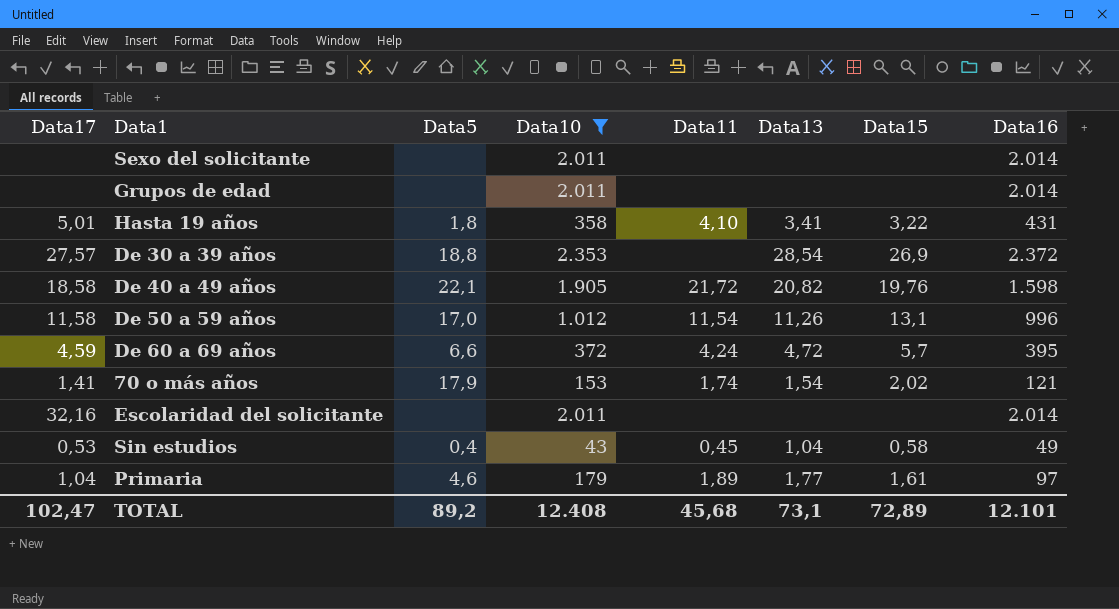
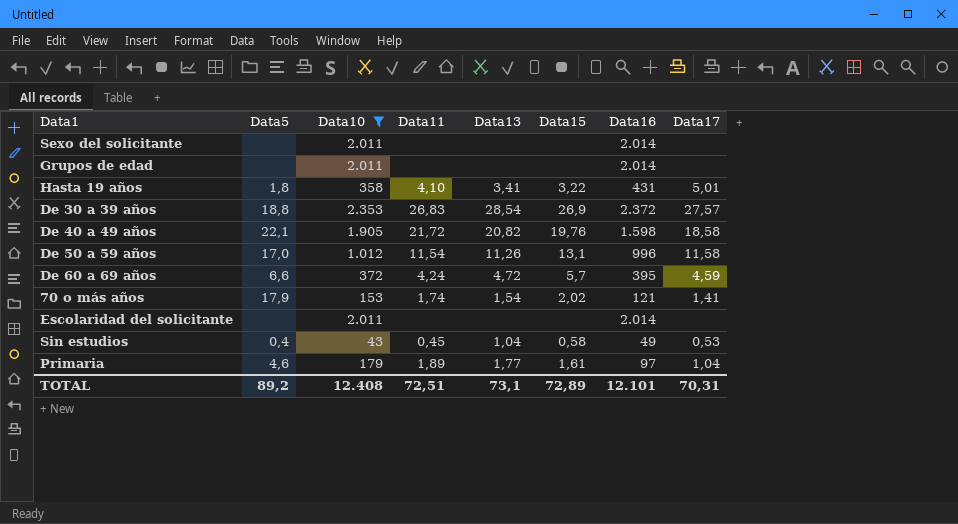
column Data17 | position: 1 -> 8
De 30 a 39 años | Data11: none -> 26,83
Escolaridad del solicitante | Data17: 32,16 -> none
TOTAL | Data11: 45,68 -> 72,51
TOTAL | Data17: 102,47 -> 70,31

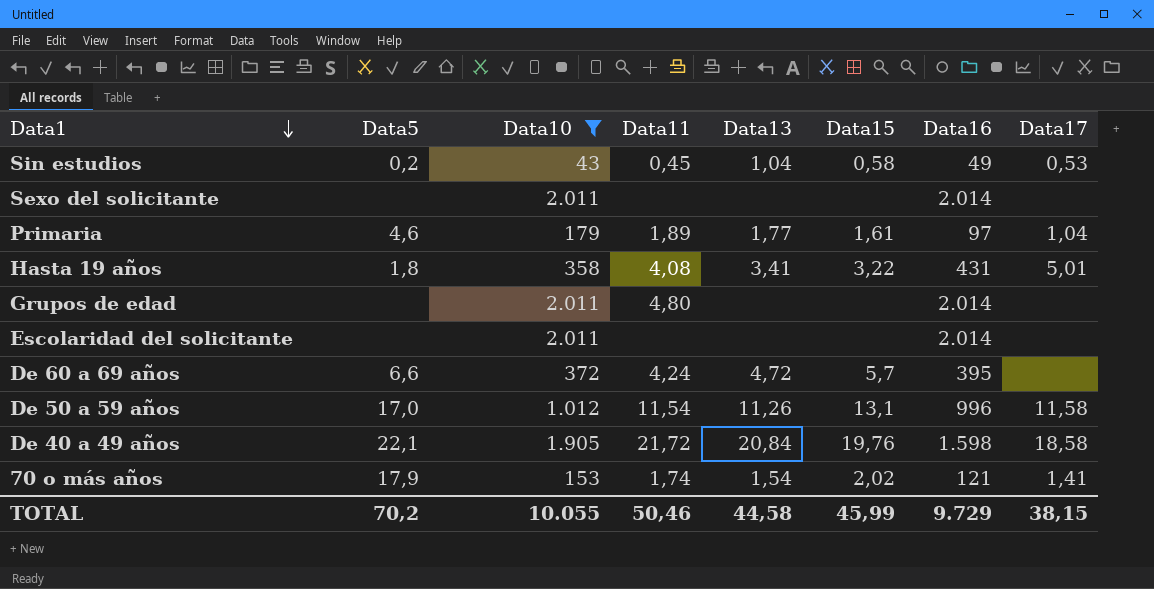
row order: none -> Data1 descending
row De 30 a 39 años: 18,8 | 2.353 | 26,83 | 28,54 | 26,9 | 2.372 | 27,57 -> none
Sin estudios | Data5: 0,4 -> 0,2
Hasta 19 años | Data11: 4,10 -> 4,08
Grupos de edad | Data11: none -> 4,80
De 60 a 69 años | Data17: 4,59 -> none
De 40 a 49 años | Data13: 20,82 -> 20,84
TOTAL | Data5: 89,2 -> 70,2
TOTAL | Data10: 12.408 -> 10.055
TOTAL | Data11: 72,51 -> 50,46
TOTAL | Data13: 73,1 -> 44,58
TOTAL | Data15: 72,89 -> 45,99
TOTAL | Data16: 12.101 -> 9.729
TOTAL | Data17: 70,31 -> 38,15

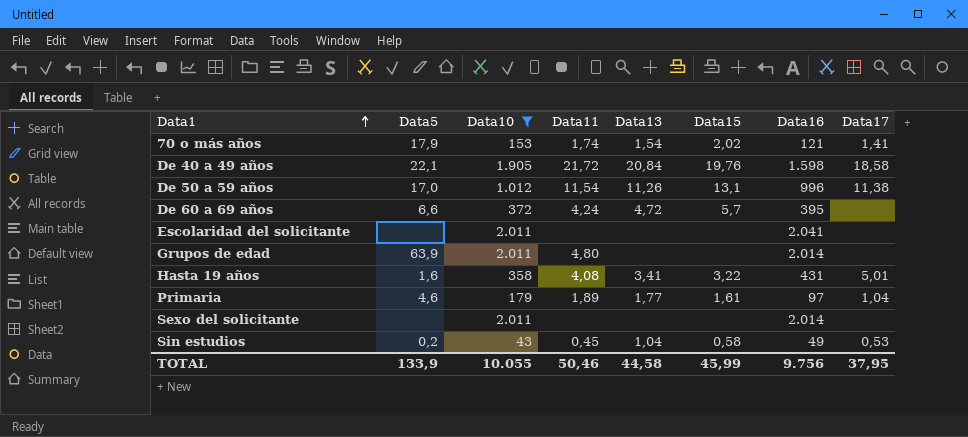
row order: Data1 descending -> Data1 ascending
De 50 a 59 años | Data17: 11,58 -> 11,38
Escolaridad del solicitante | Data16: 2.014 -> 2.041
Grupos de edad | Data5: none -> 63,9
Hasta 19 años | Data5: 1,8 -> 1,6
TOTAL | Data5: 70,2 -> 133,9
TOTAL | Data16: 9.729 -> 9.756
TOTAL | Data17: 38,15 -> 37,95

